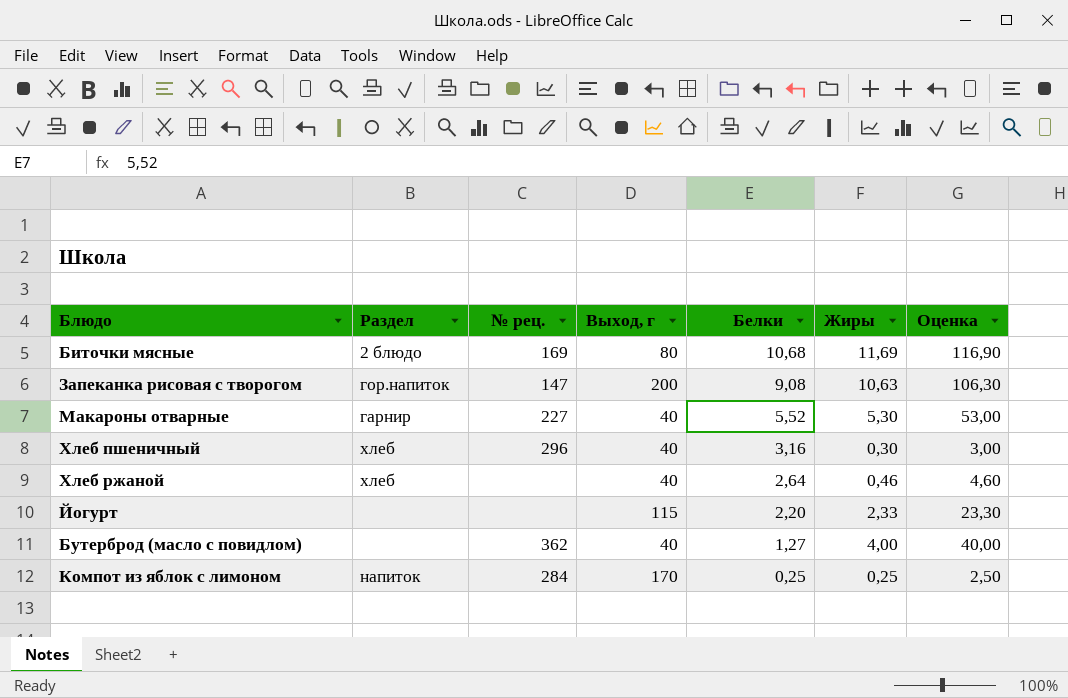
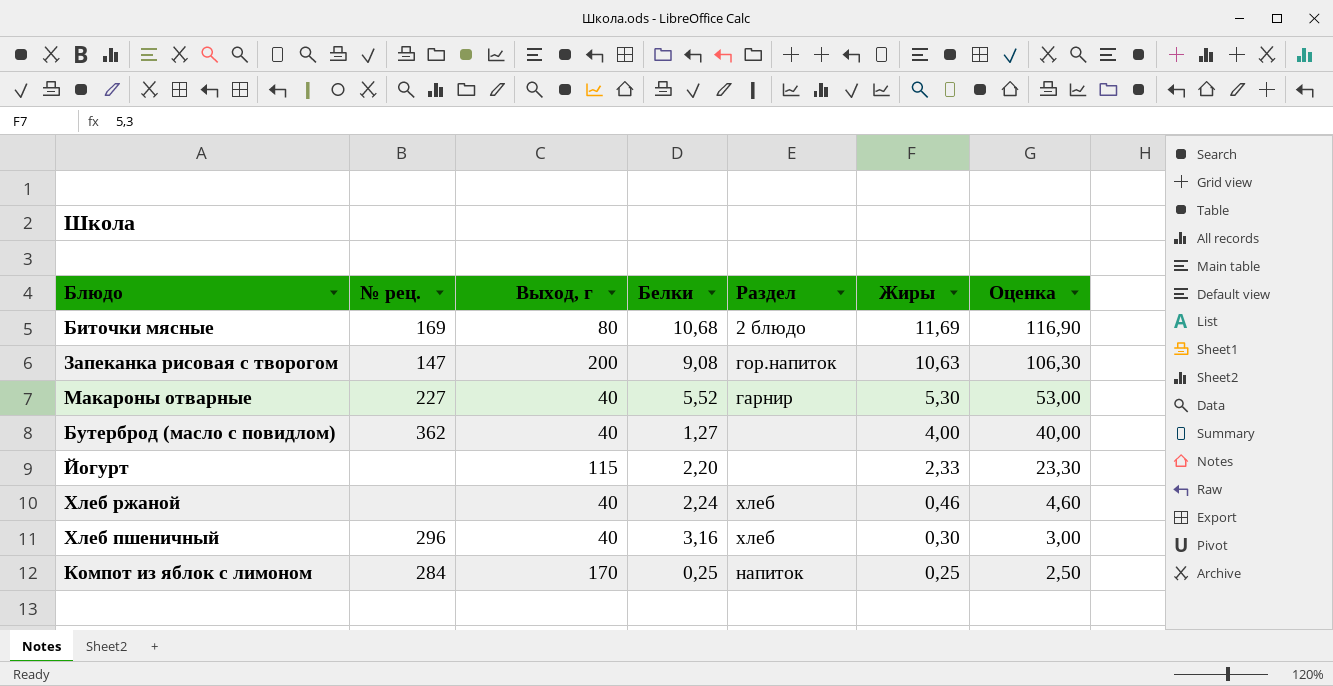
row order: Белки descending -> Жиры descending
column Раздел | position: 2 -> 5
Хлеб ржаной | Белки: 2,64 -> 2,24

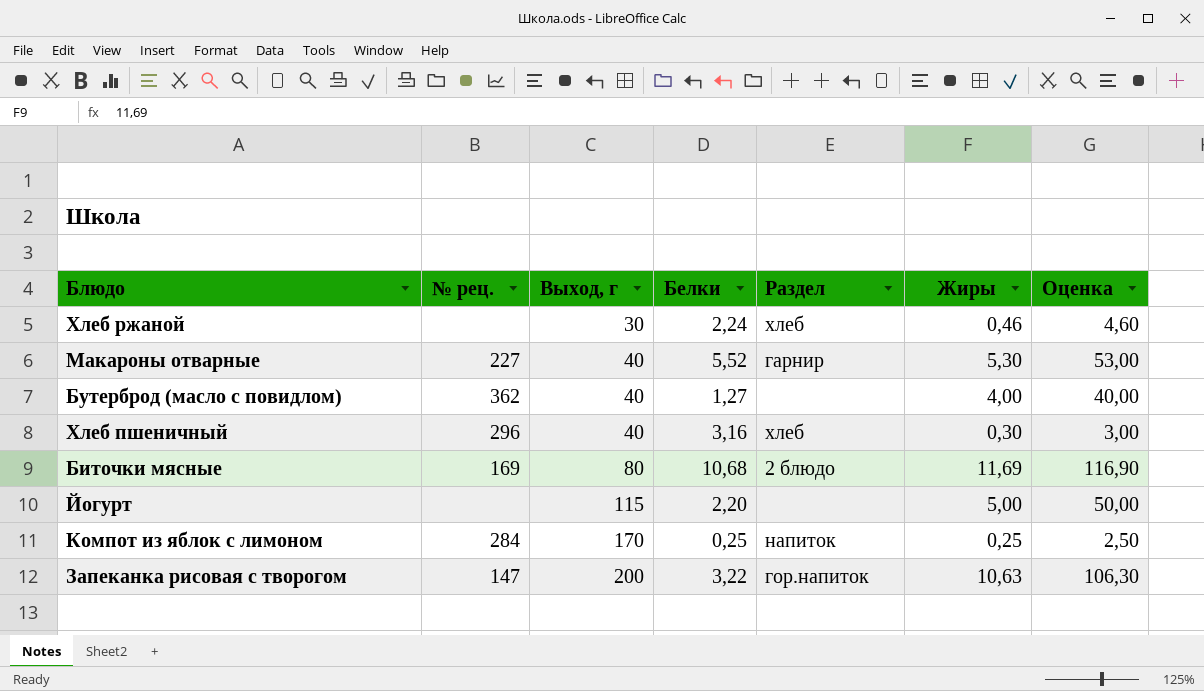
row order: Жиры descending -> Выход, г ascending
Хлеб ржаной | Выход, г: 40 -> 30
Йогурт | Жиры: 2,33 -> 5,00
Йогурт | Оценка: 23,30 -> 50,00
Запеканка рисовая с творогом | Белки: 9,08 -> 3,22

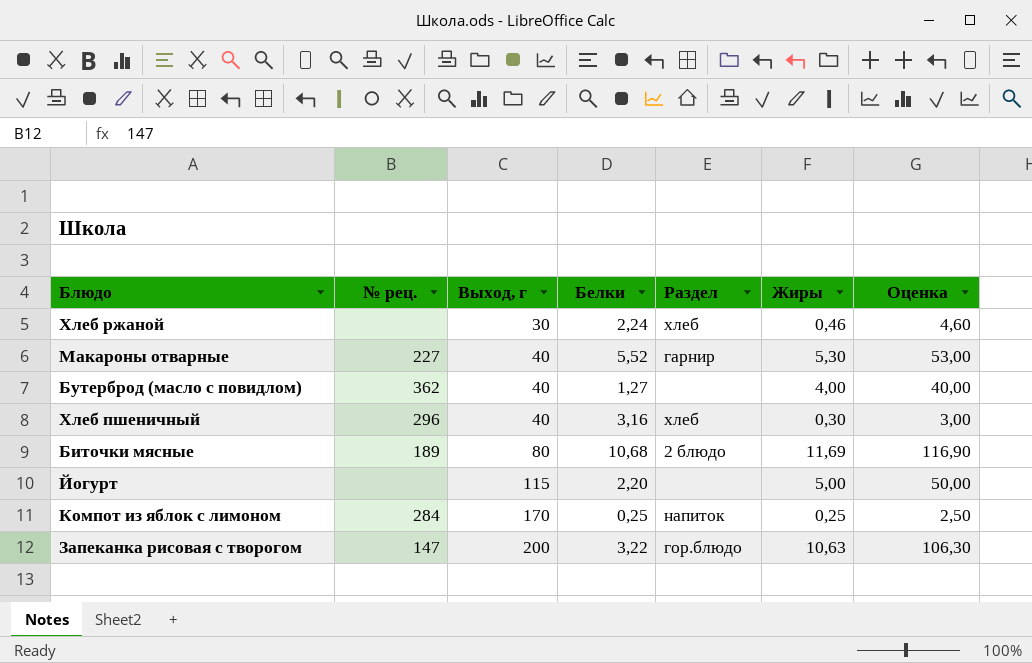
Биточки мясные | № рец.: 169 -> 189
Запеканка рисовая с творогом | Раздел: гор.напиток -> гор.блюдо

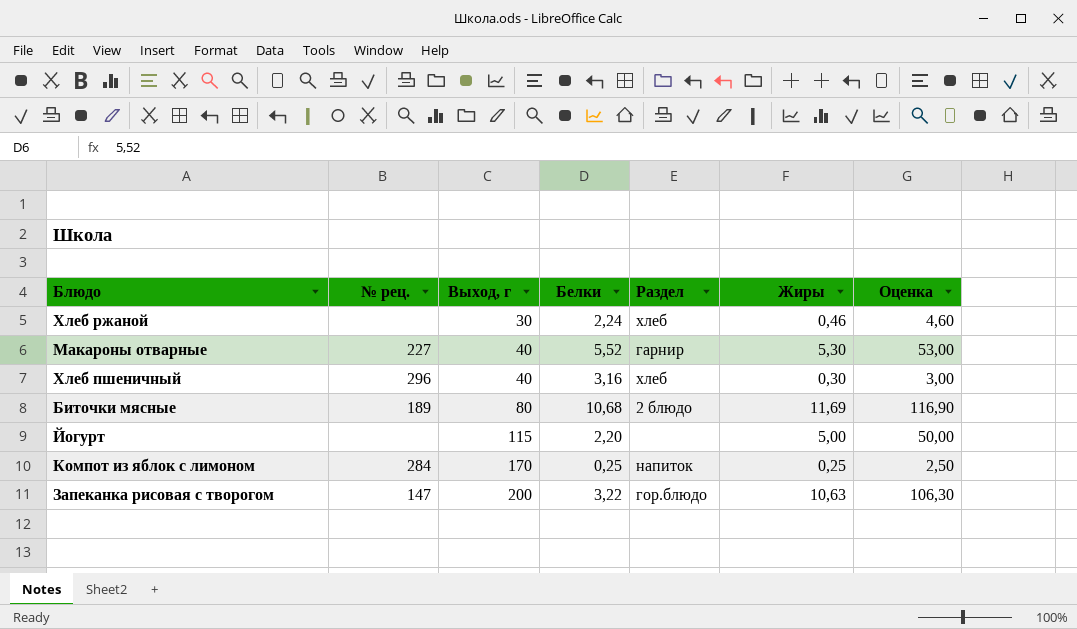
row Бутерброд (масло с повидлом): 362 | 40 | 1,27 | none | 4,00 | 40,00 -> none

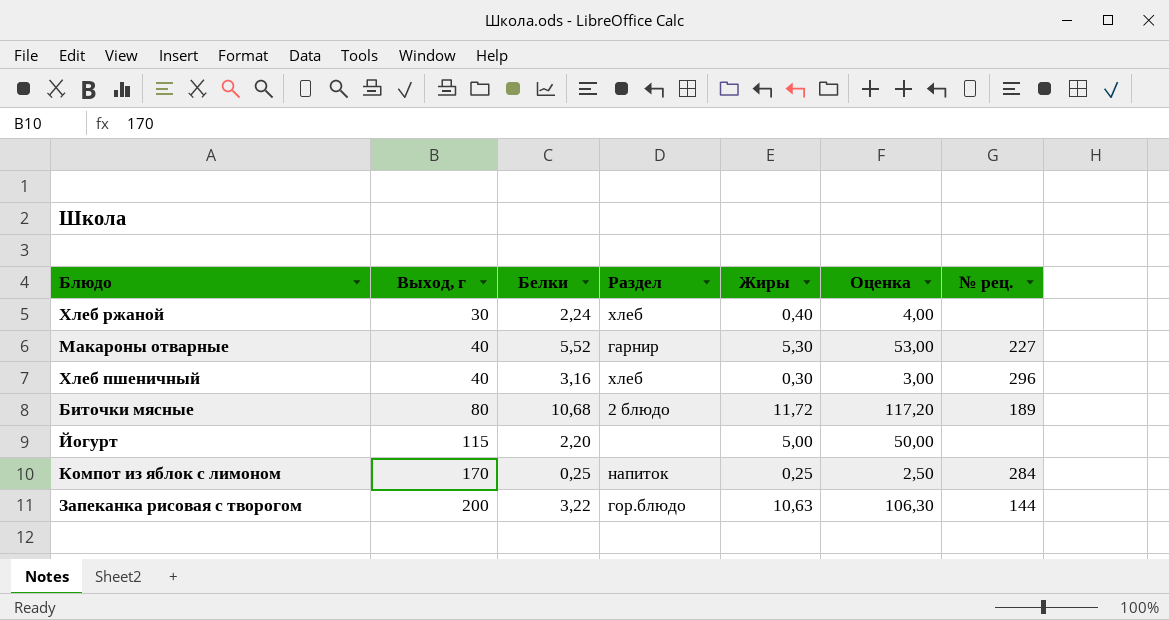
column № рец. | position: 2 -> 7
Хлеб ржаной | Жиры: 0,46 -> 0,40
Хлеб ржаной | Оценка: 4,60 -> 4,00
Биточки мясные | Жиры: 11,69 -> 11,72
Биточки мясные | Оценка: 116,90 -> 117,20
Запеканка рисовая с творогом | № рец.: 147 -> 144

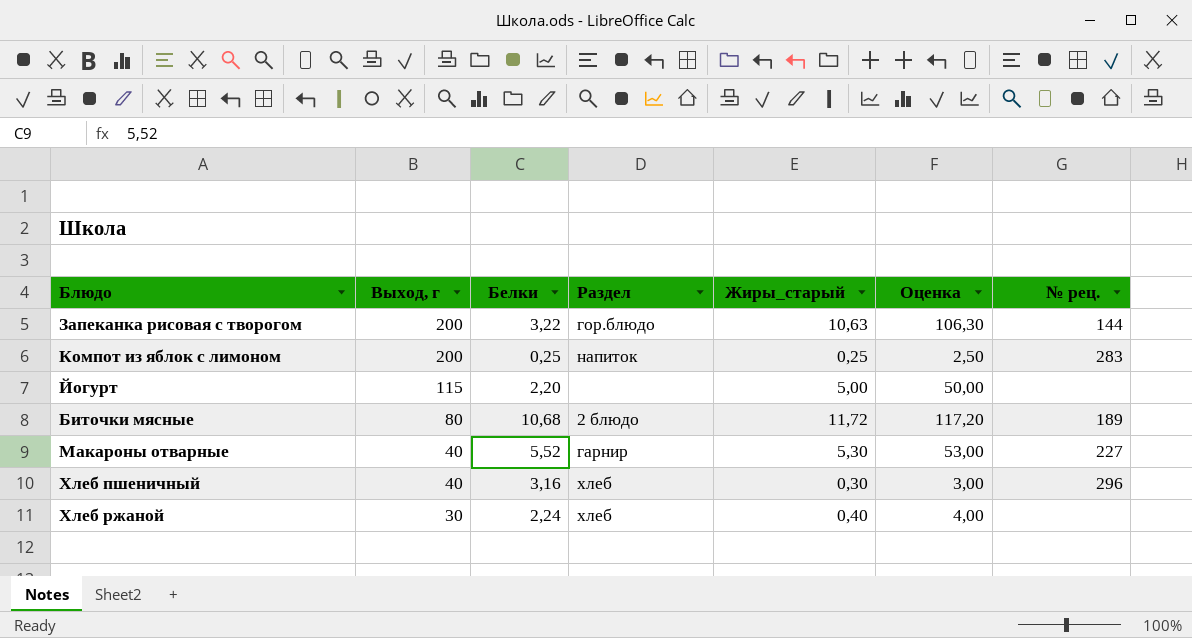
row order: Выход, г ascending -> Выход, г descending
column name: Жиры -> Жиры_старый
Компот из яблок с лимоном | Выход, г: 170 -> 200
Компот из яблок с лимоном | № рец.: 284 -> 283

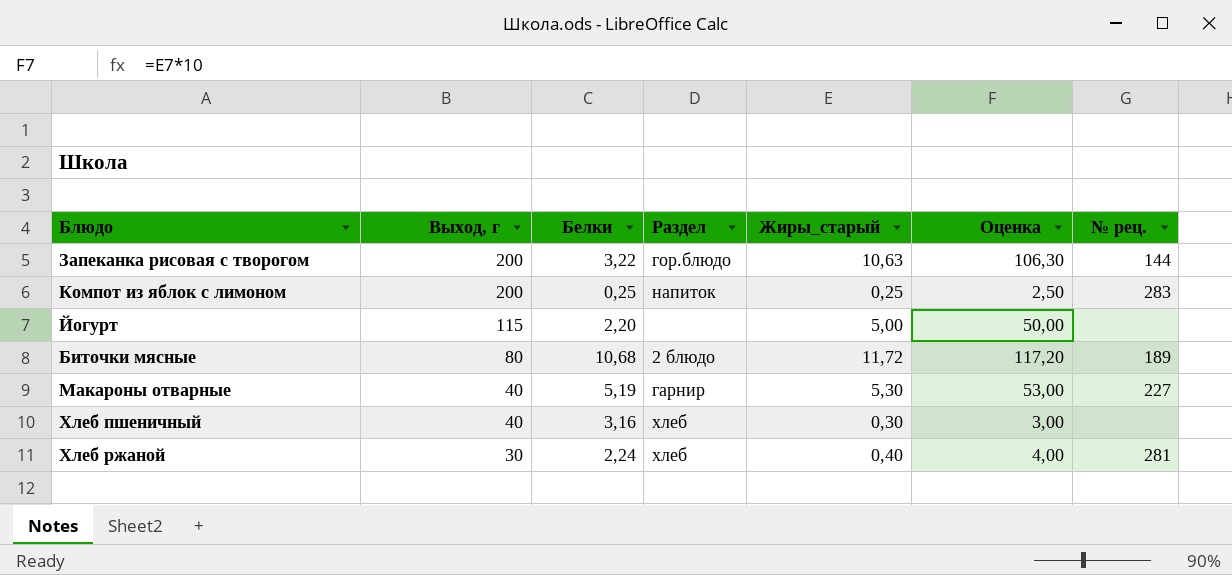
Макароны отварные | Белки: 5,52 -> 5,19
Хлеб пшеничный | № рец.: 296 -> none
Хлеб ржаной | № рец.: none -> 281

